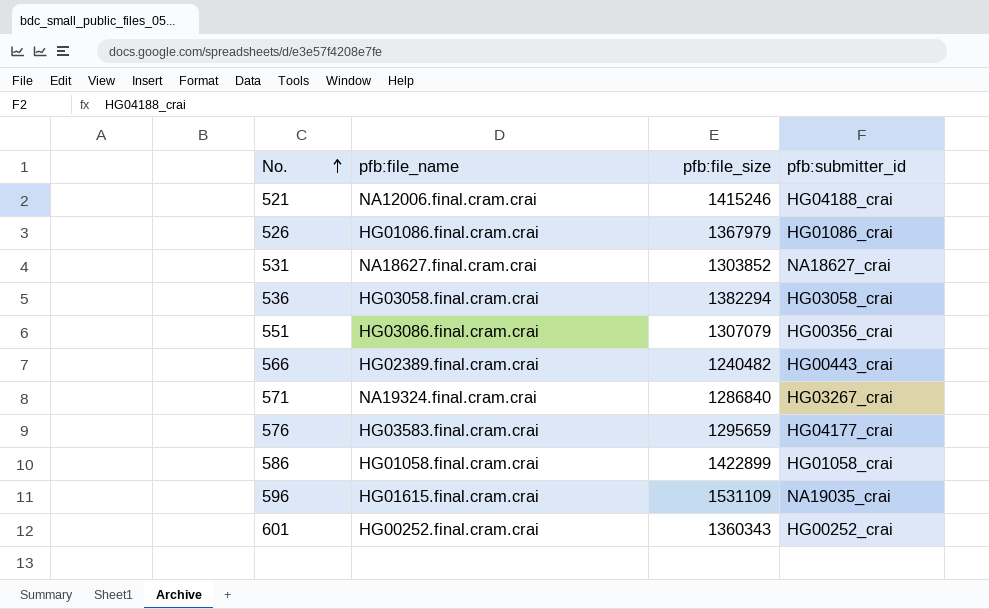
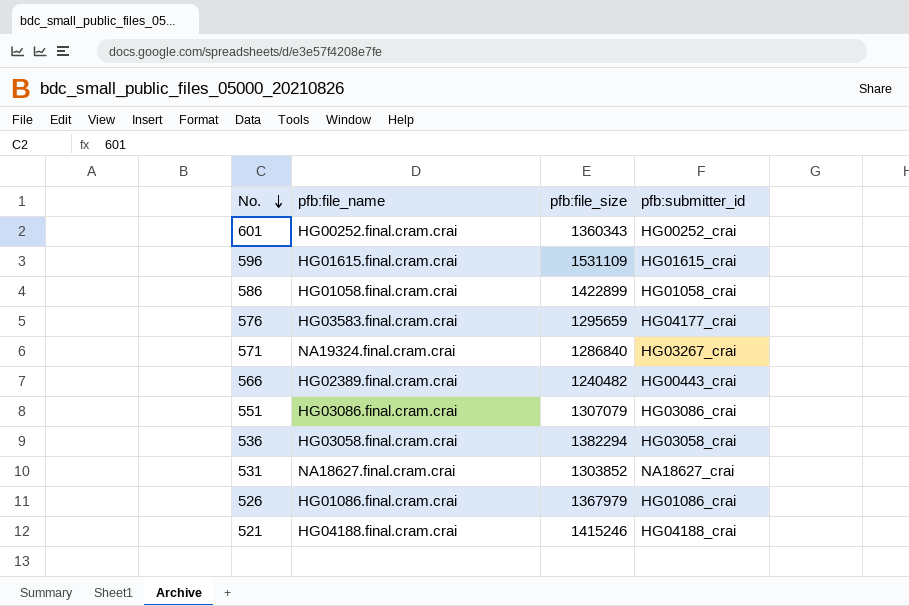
row order: No. ascending -> No. descending
596 | pfb:submitter_id: NA19035_crai -> HG01615_crai
551 | pfb:submitter_id: HG00356_crai -> HG03086_crai
521 | pfb:file_name: NA12006.final.cram.crai -> HG04188.final.cram.crai

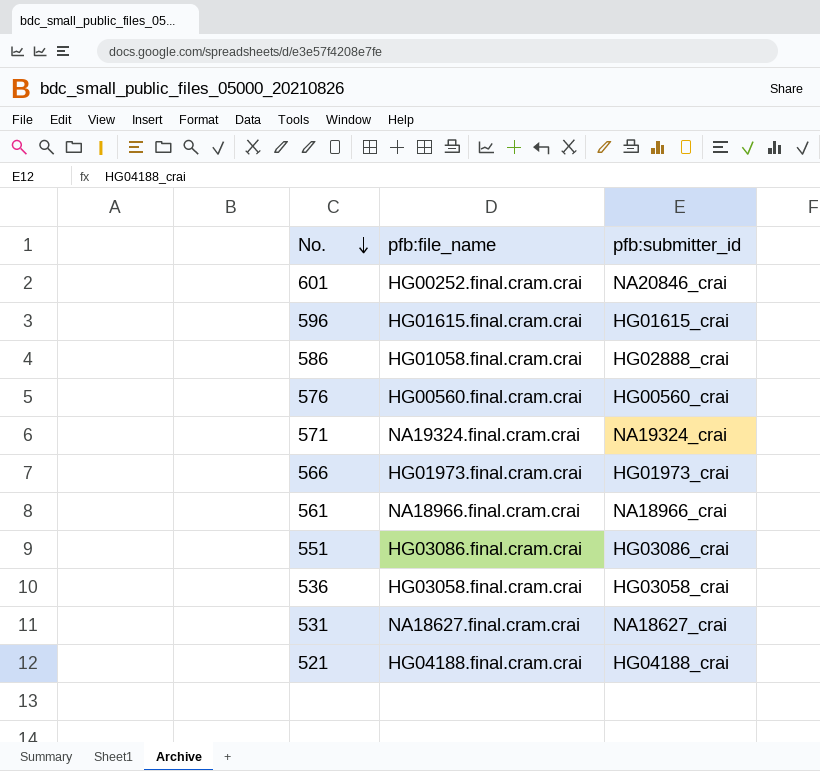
column pfb:file_size | position: 3 -> none
row 526: HG01086.final.cram.crai | 1367979 | HG01086_crai -> none
601 | pfb:submitter_id: HG00252_crai -> NA20846_crai
586 | pfb:submitter_id: HG01058_crai -> HG02888_crai
576 | pfb:file_name: HG03583.final.cram.crai -> HG00560.final.cram.crai
576 | pfb:submitter_id: HG04177_crai -> HG00560_crai
571 | pfb:submitter_id: HG03267_crai -> NA19324_crai
566 | pfb:file_name: HG02389.final.cram.crai -> HG01973.final.cram.crai
566 | pfb:submitter_id: HG00443_crai -> HG01973_crai
row 561: none -> NA18966.final.cram.crai | NA18966_crai

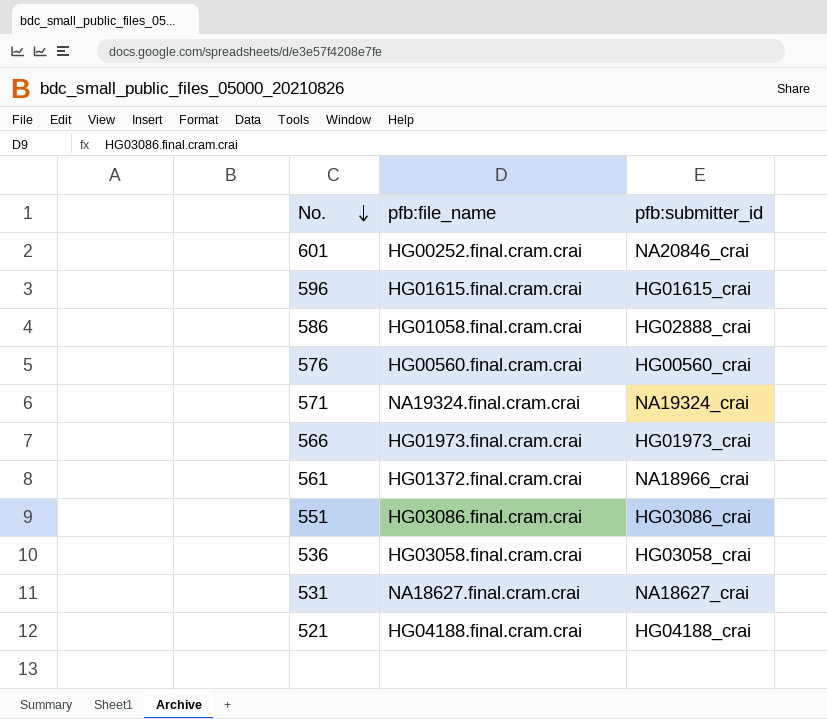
561 | pfb:file_name: NA18966.final.cram.crai -> HG01372.final.cram.crai

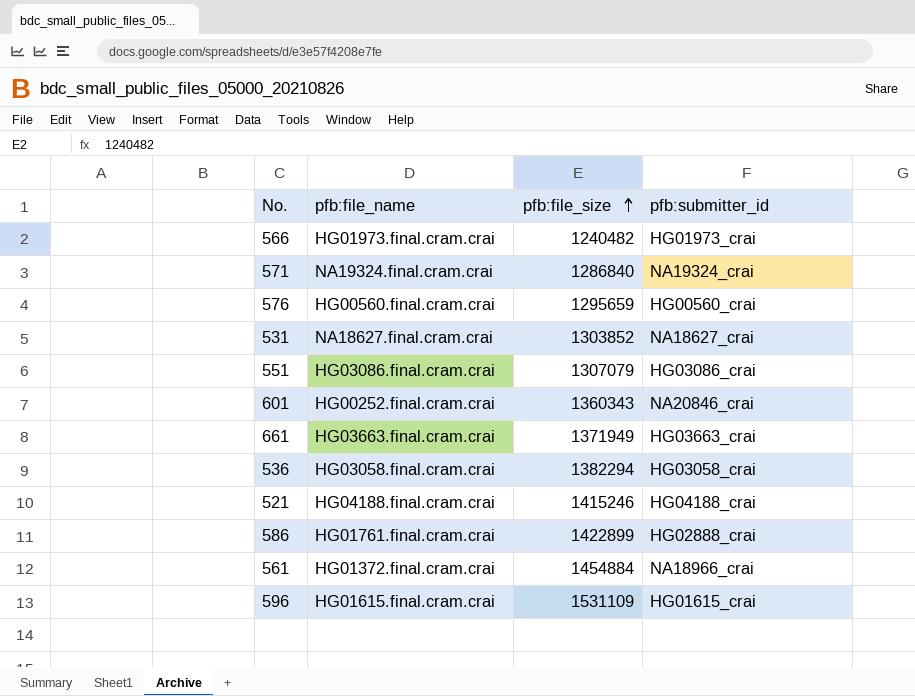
row order: No. descending -> pfb:file_size ascending
column pfb:file_size | position: none -> 3
row 661: none -> HG03663.final.cram.crai | 1371949 | HG03663_crai
586 | pfb:file_name: HG01058.final.cram.crai -> HG01761.final.cram.crai

